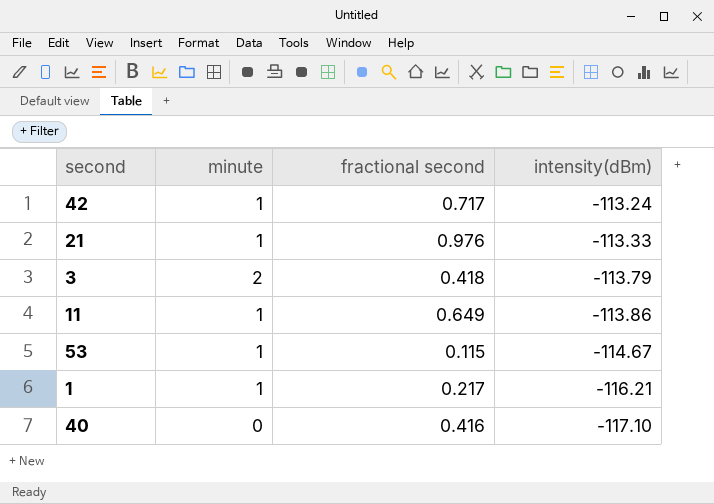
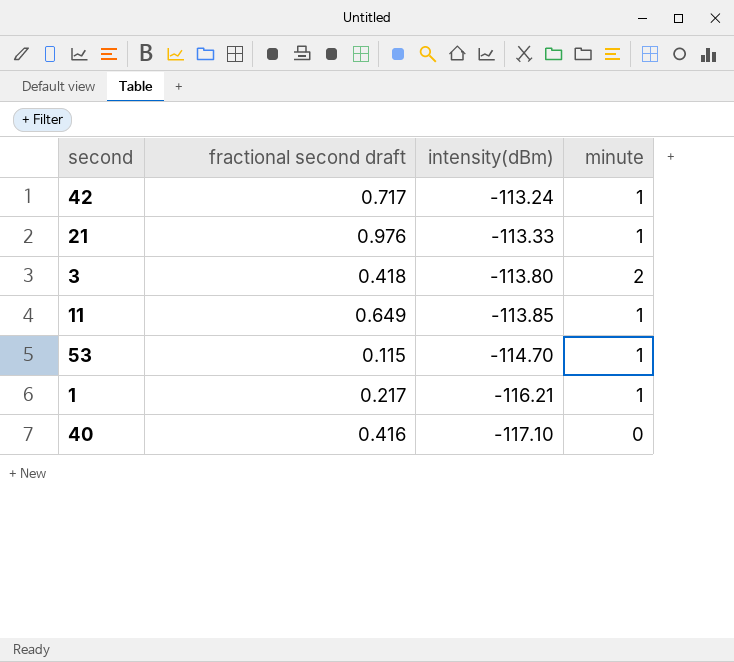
column name: fractional second -> fractional second draft
column minute | position: 2 -> 4
3 | intensity(dBm): -113.79 -> -113.80
11 | intensity(dBm): -113.86 -> -113.85
53 | intensity(dBm): -114.67 -> -114.70

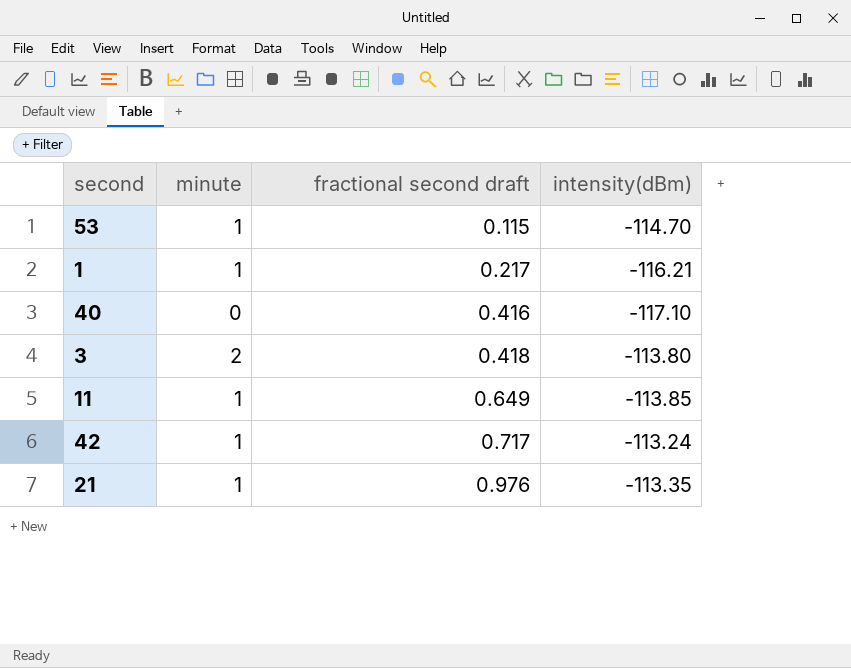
row order: intensity(dBm) descending -> fractional second draft ascending
column minute | position: 4 -> 2
21 | intensity(dBm): -113.33 -> -113.35

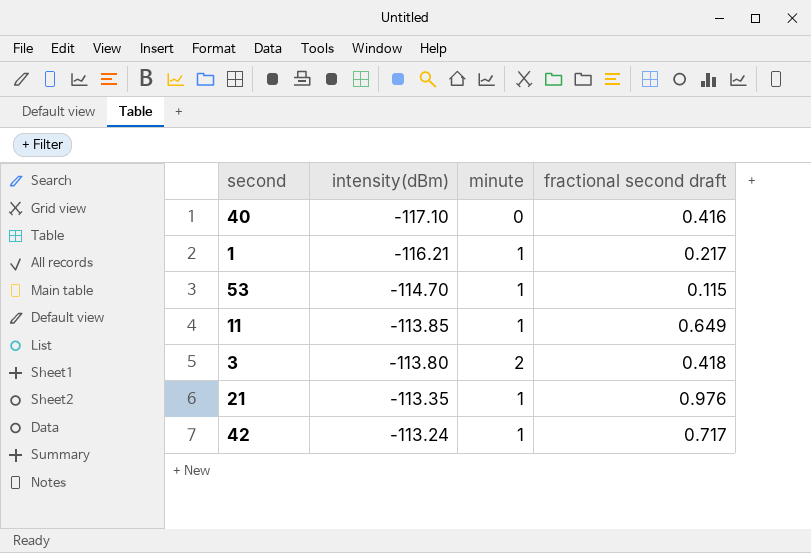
row order: fractional second draft ascending -> intensity(dBm) ascending
column intensity(dBm) | position: 4 -> 2

